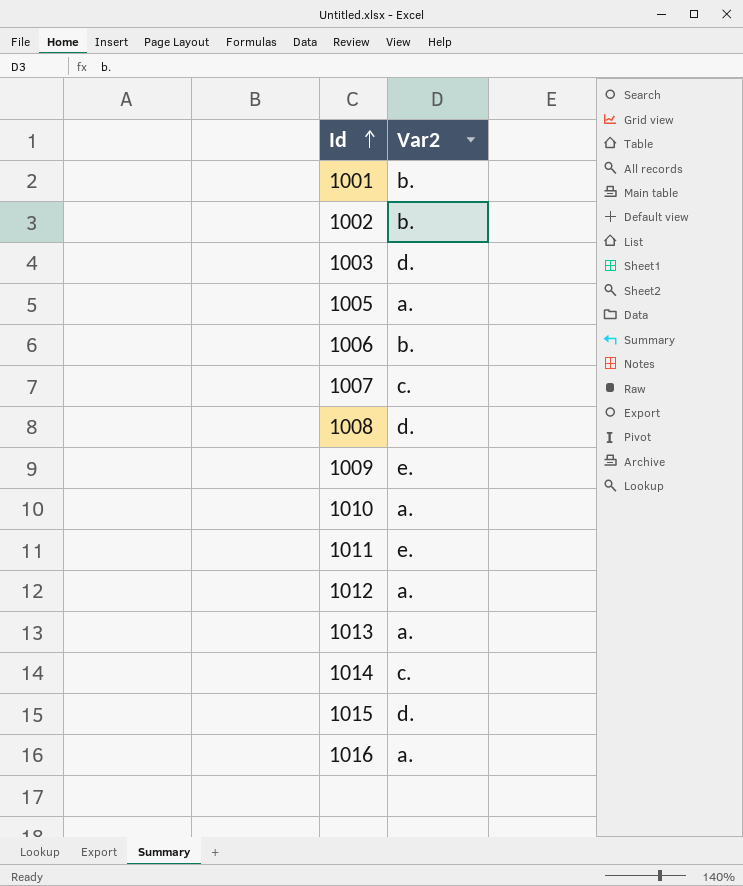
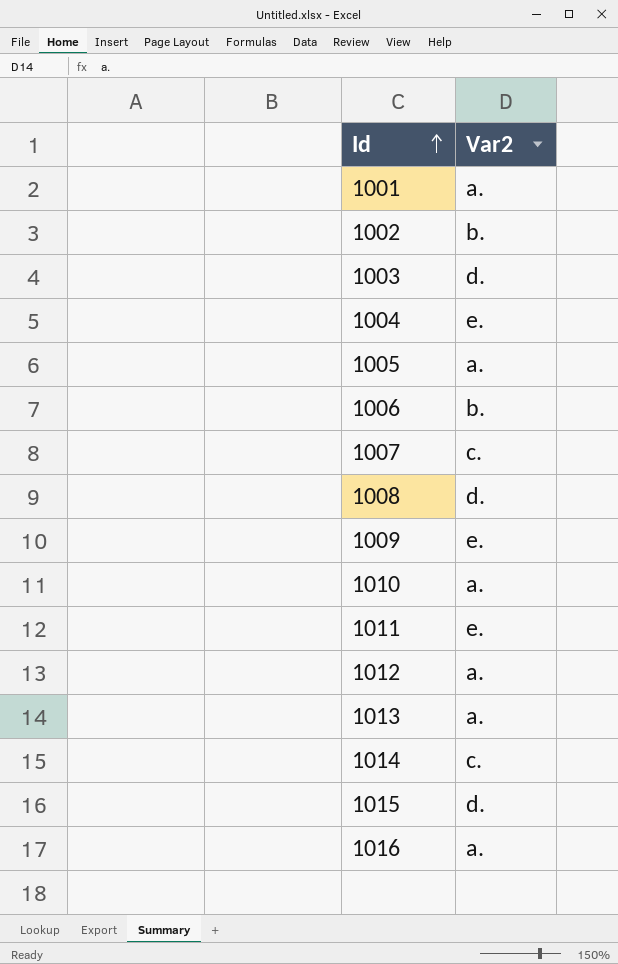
1001 | Var2: b. -> a.
row 1004: none -> e.

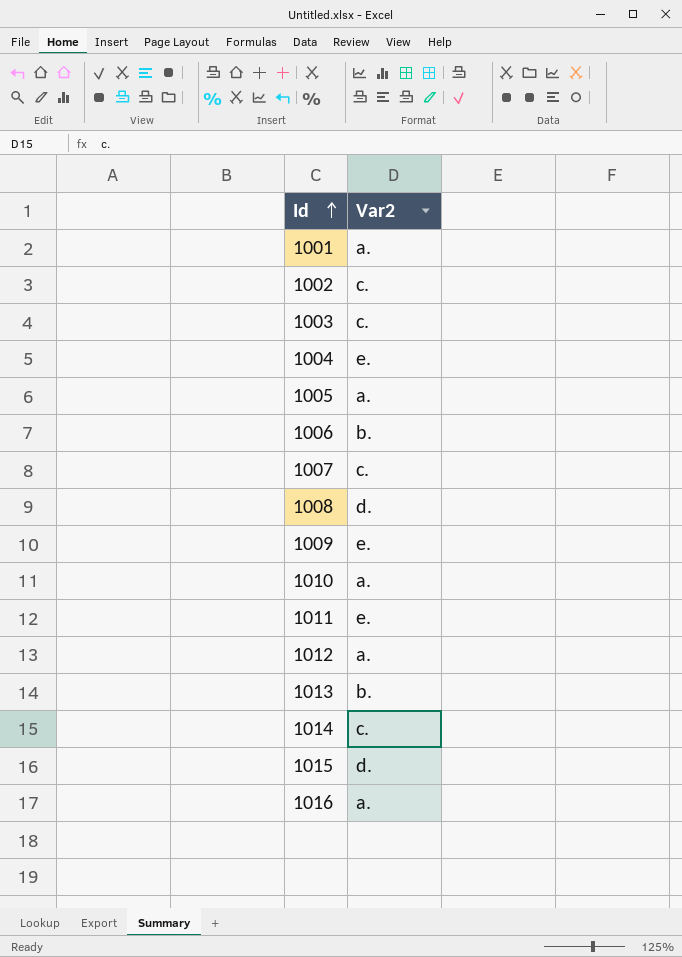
1002 | Var2: b. -> c.
1003 | Var2: d. -> c.
1013 | Var2: a. -> b.

